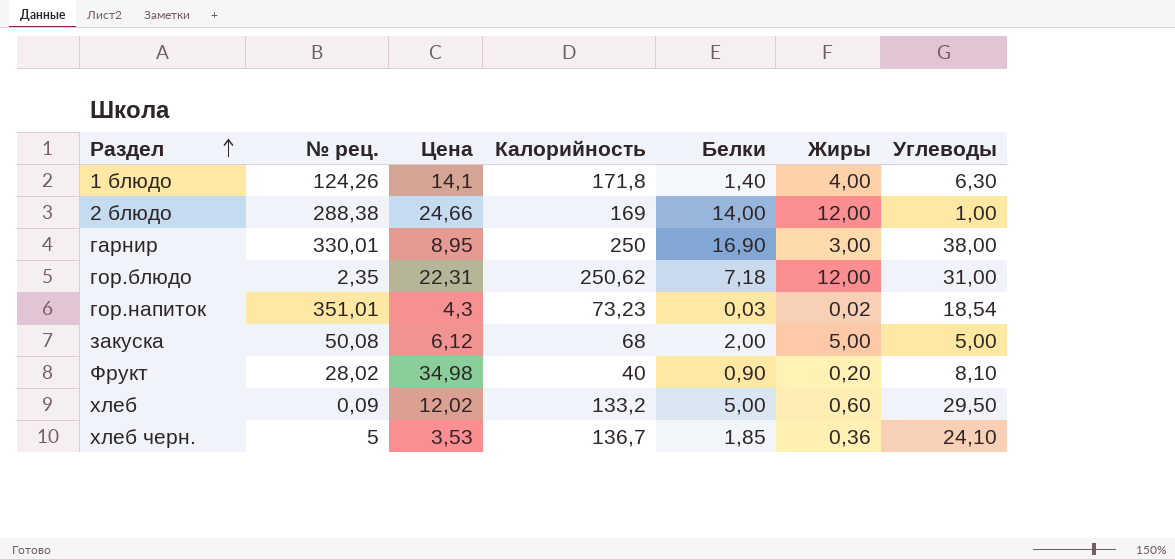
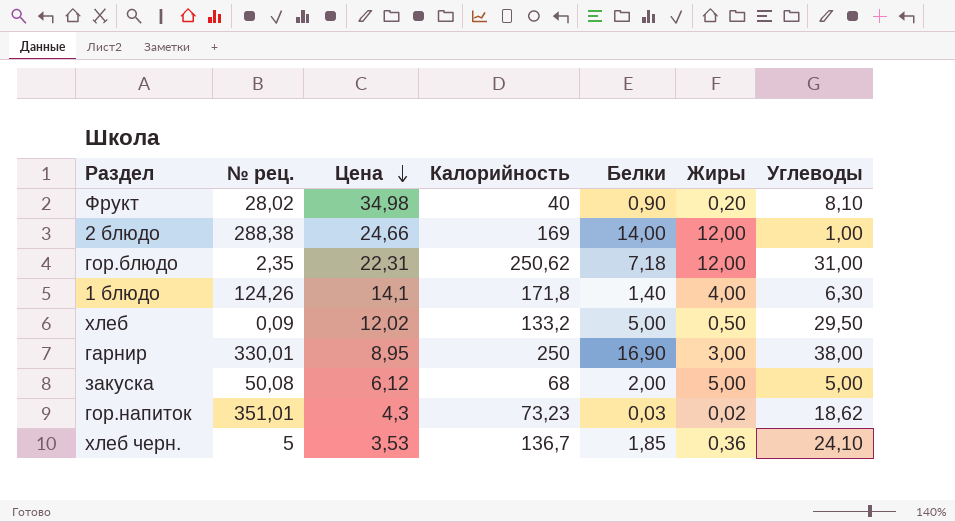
row order: Раздел ascending -> Цена descending
хлеб | Жиры: 0,60 -> 0,50
гор.напиток | Углеводы: 18,54 -> 18,62

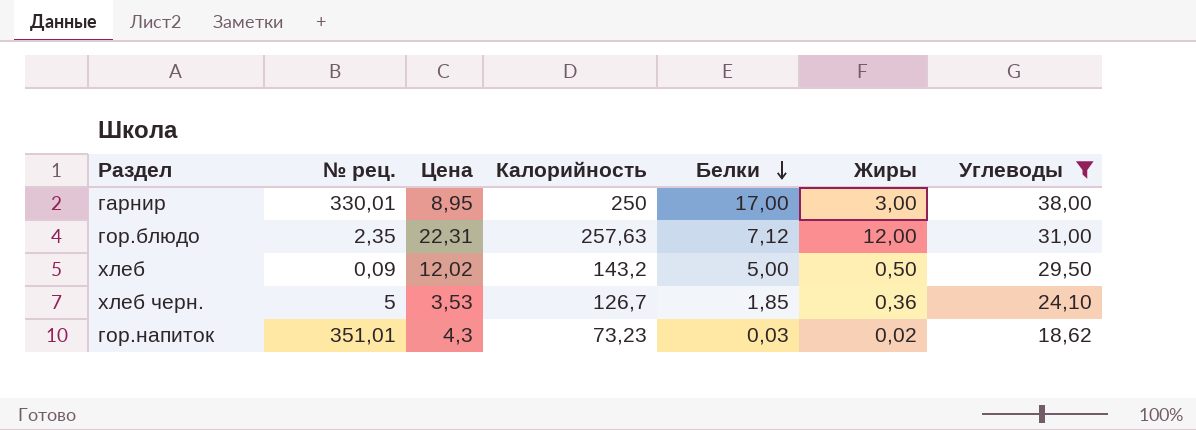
filter: none -> Углеводы >= 18,62
row order: Цена descending -> Белки descending
гарнир | Белки: 16,90 -> 17,00
гор.блюдо | Калорийность: 250,62 -> 257,63
гор.блюдо | Белки: 7,18 -> 7,12
хлеб | Калорийность: 133,2 -> 143,2
хлеб черн. | Калорийность: 136,7 -> 126,7

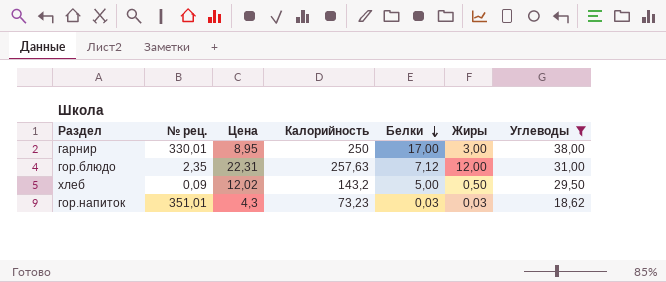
row хлеб черн.: 5 | 3,53 | 126,7 | 1,85 | 0,36 | 24,10 -> none
гор.напиток | Жиры: 0,02 -> 0,03

